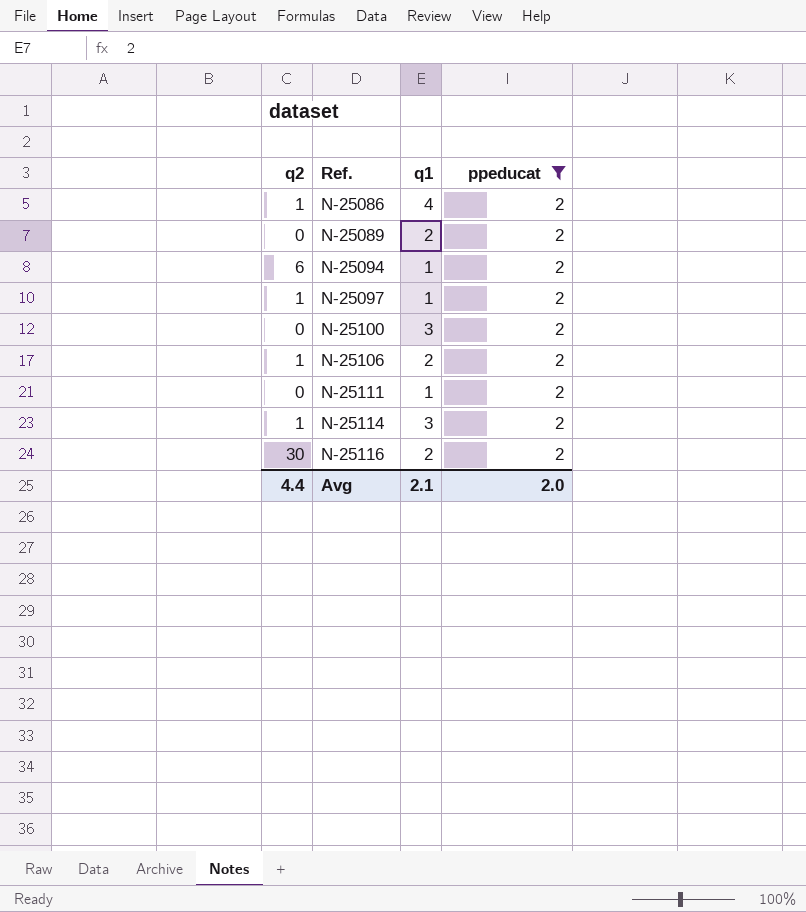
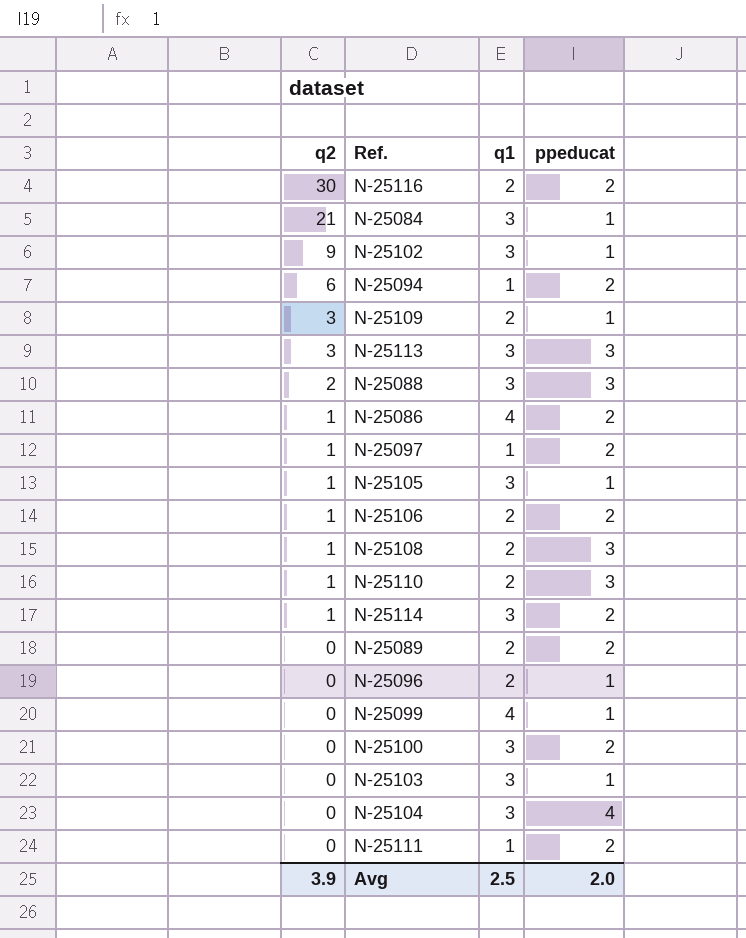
filter: ppeducat = 2 -> none
row order: Ref. ascending -> q2 descending
Avg | q2: 4.4 -> 3.9
Avg | q1: 2.1 -> 2.5

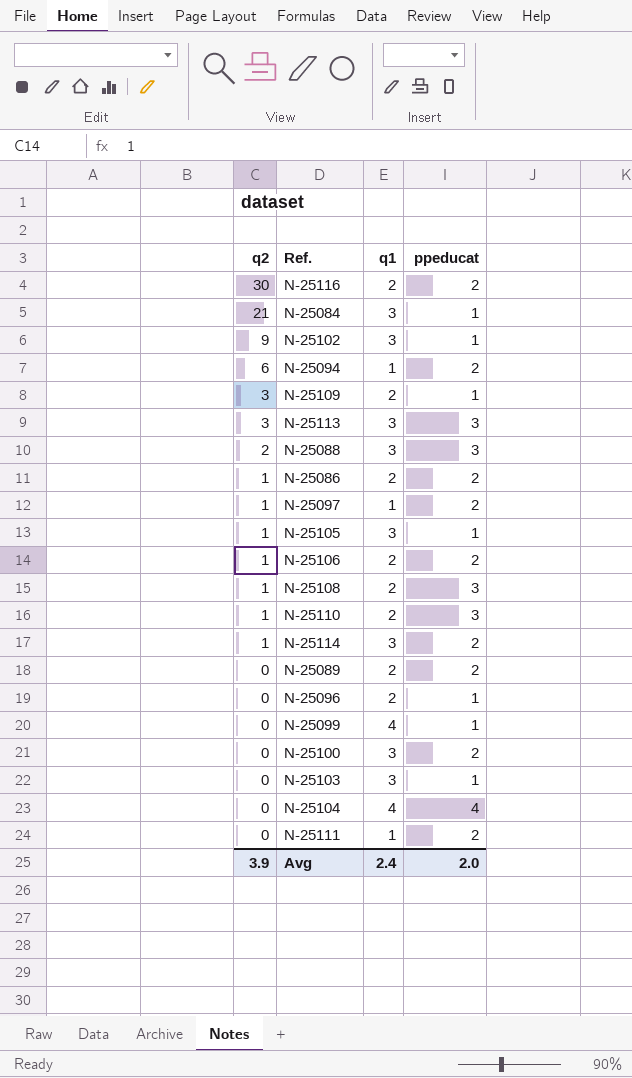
N-25086 | q1: 4 -> 2
N-25104 | q1: 3 -> 4
Avg | q1: 2.5 -> 2.4

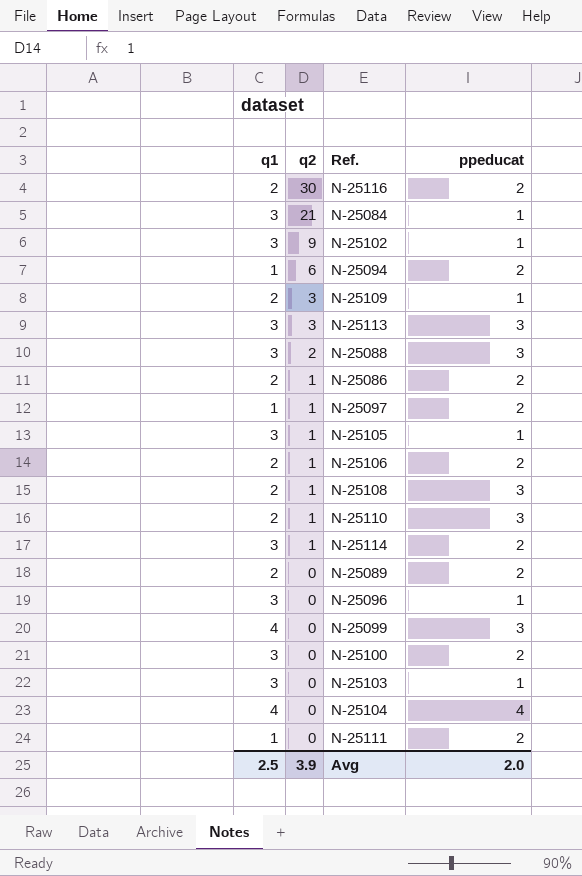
column q1 | position: 3 -> 1
N-25096 | q1: 2 -> 3
N-25099 | ppeducat: 1 -> 3
Avg | q1: 2.4 -> 2.5

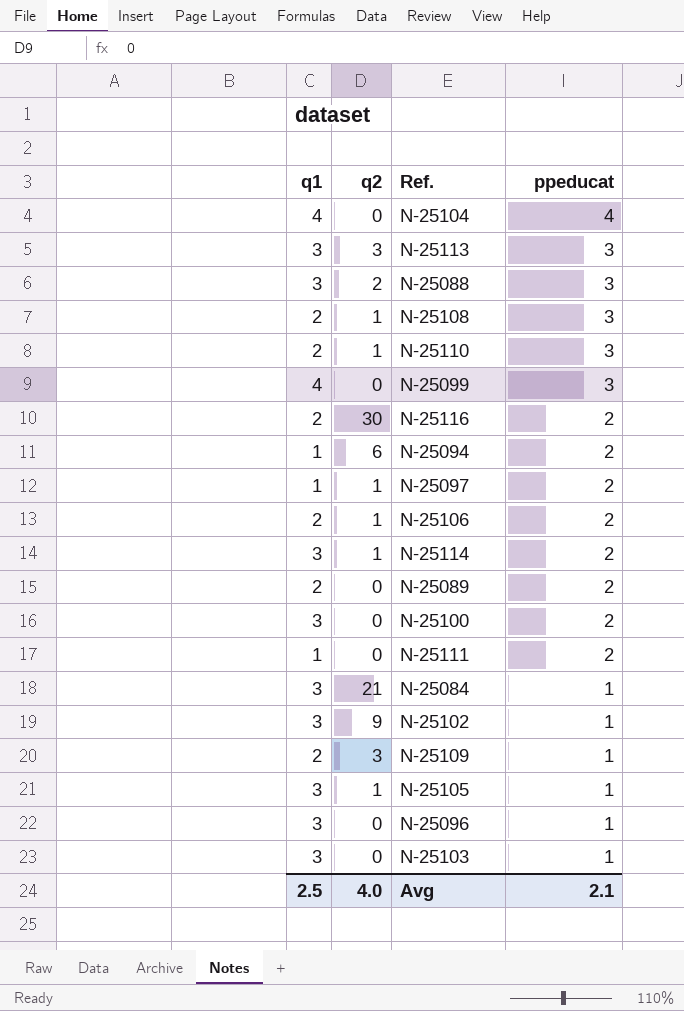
row order: q2 descending -> ppeducat descending
row N-25086: 2 | 1 | 2 -> none
Avg | q2: 3.9 -> 4.0
Avg | ppeducat: 2.0 -> 2.1

